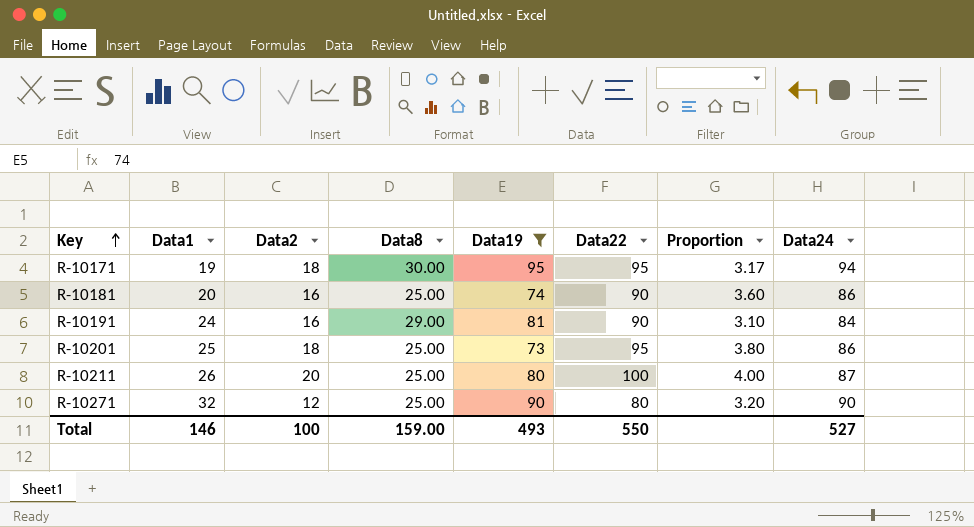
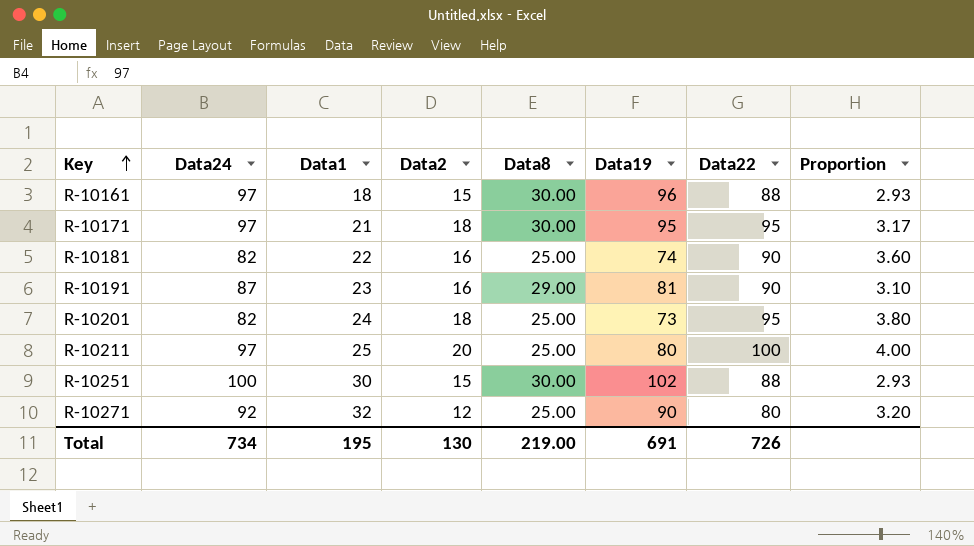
filter: Data19 <= 95 -> none
column Data24 | position: 8 -> 2
R-10171 | Data24: 94 -> 97
R-10171 | Data1: 19 -> 21
R-10181 | Data24: 86 -> 82
R-10181 | Data1: 20 -> 22
R-10191 | Data24: 84 -> 87
R-10191 | Data1: 24 -> 23
R-10201 | Data24: 86 -> 82
R-10201 | Data1: 25 -> 24
R-10211 | Data24: 87 -> 97
R-10211 | Data1: 26 -> 25
R-10271 | Data24: 90 -> 92
Total | Data24: 527 -> 734
Total | Data1: 146 -> 195
Total | Data2: 100 -> 130
Total | Data8: 159.00 -> 219.00
Total | Data19: 493 -> 691
Total | Data22: 550 -> 726

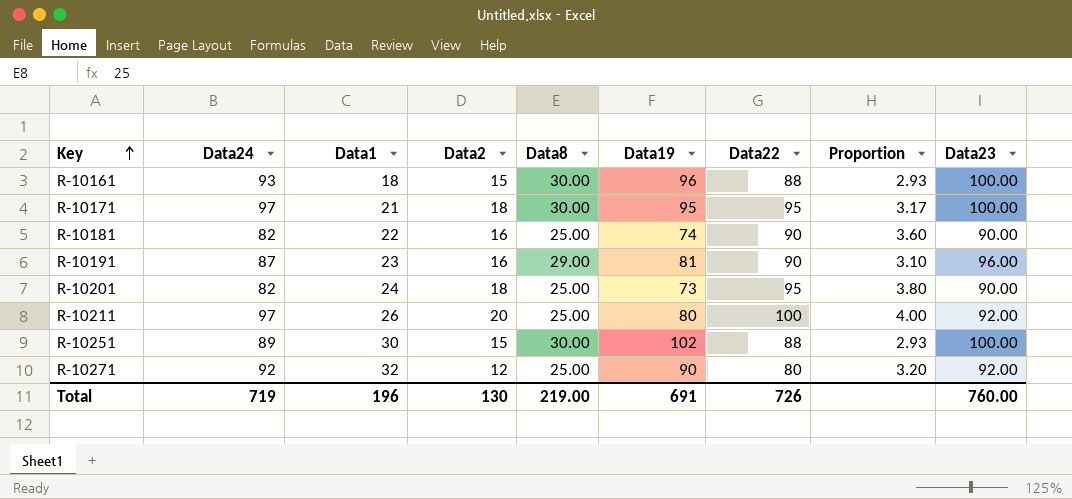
column Data23 | position: none -> 9
R-10161 | Data24: 97 -> 93
R-10211 | Data1: 25 -> 26
R-10251 | Data24: 100 -> 89
Total | Data24: 734 -> 719
Total | Data1: 195 -> 196

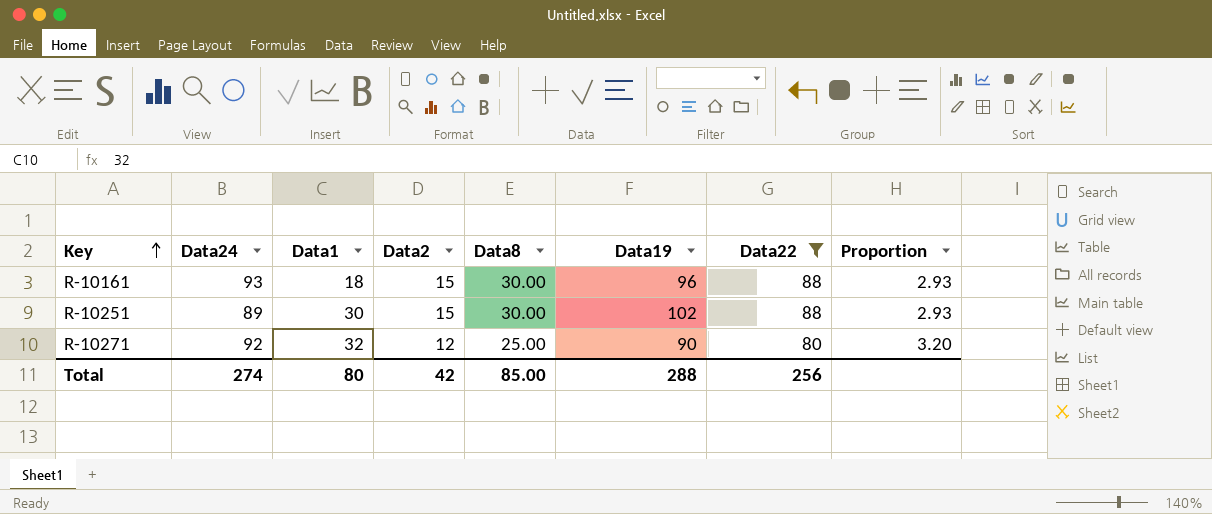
filter: none -> Data22 <= 88
column Data23 | position: 9 -> none
Total | Data24: 719 -> 274
Total | Data1: 196 -> 80
Total | Data2: 130 -> 42
Total | Data8: 219.00 -> 85.00
Total | Data19: 691 -> 288
Total | Data22: 726 -> 256

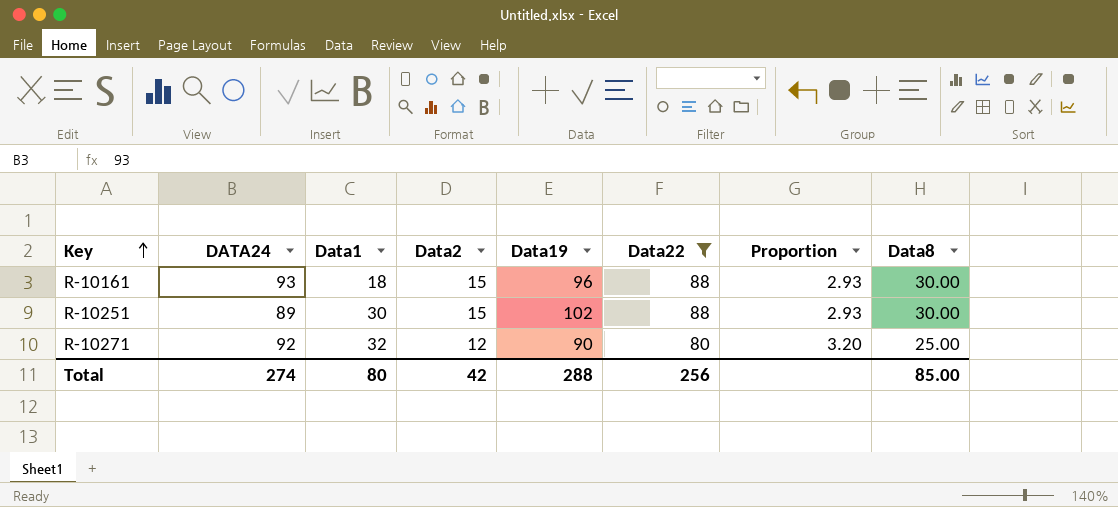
column name: Data24 -> DATA24
column Data8 | position: 5 -> 8

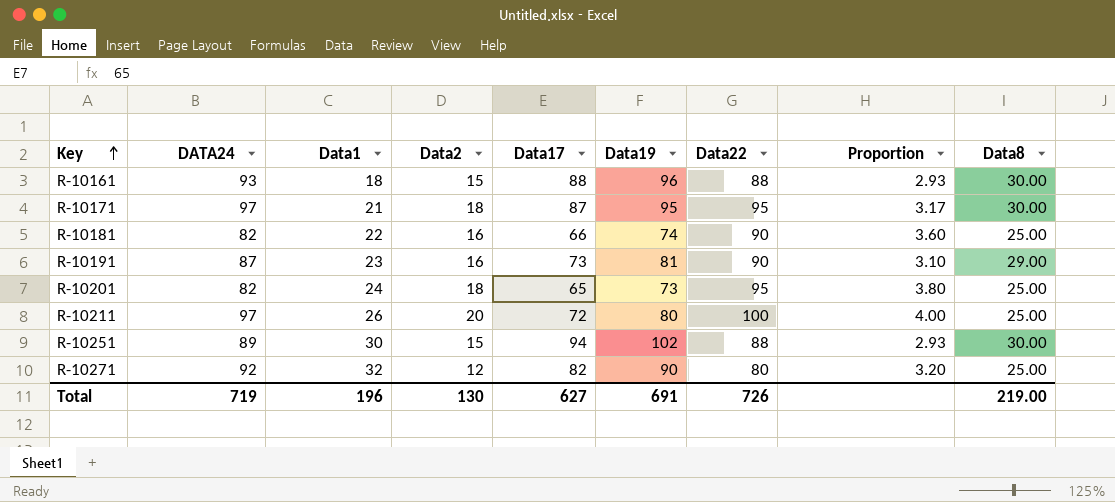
filter: Data22 <= 88 -> none
column Data17 | position: none -> 5
Total | DATA24: 274 -> 719
Total | Data1: 80 -> 196
Total | Data2: 42 -> 130
Total | Data19: 288 -> 691
Total | Data22: 256 -> 726
Total | Data8: 85.00 -> 219.00

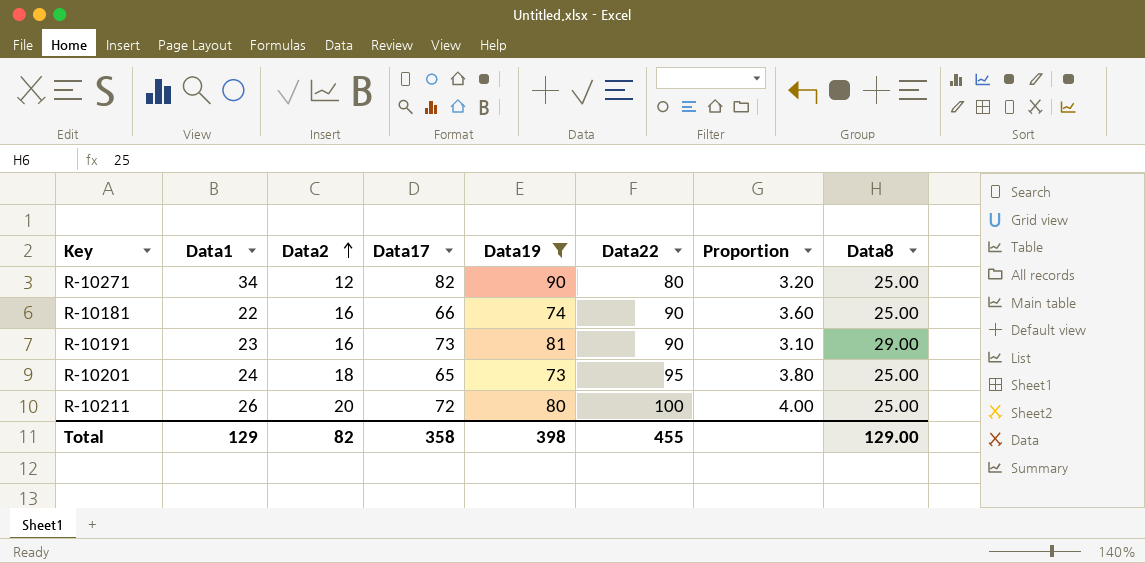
filter: none -> Data19 <= 90
row order: Key ascending -> Data2 ascending
column DATA24 | position: 2 -> none
R-10271 | Data1: 32 -> 34
Total | Data1: 196 -> 129
Total | Data2: 130 -> 82
Total | Data17: 627 -> 358
Total | Data19: 691 -> 398
Total | Data22: 726 -> 455
Total | Data8: 219.00 -> 129.00

